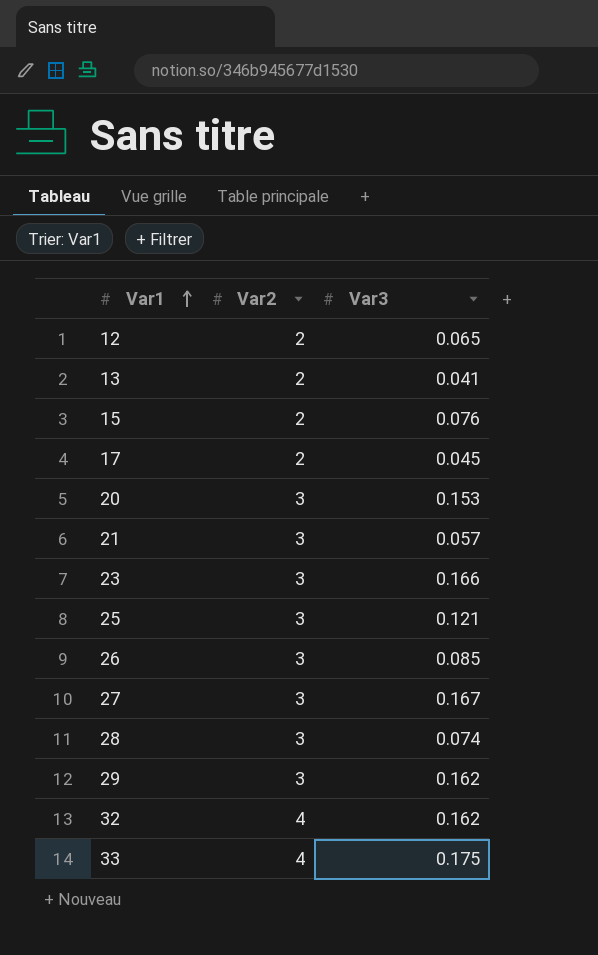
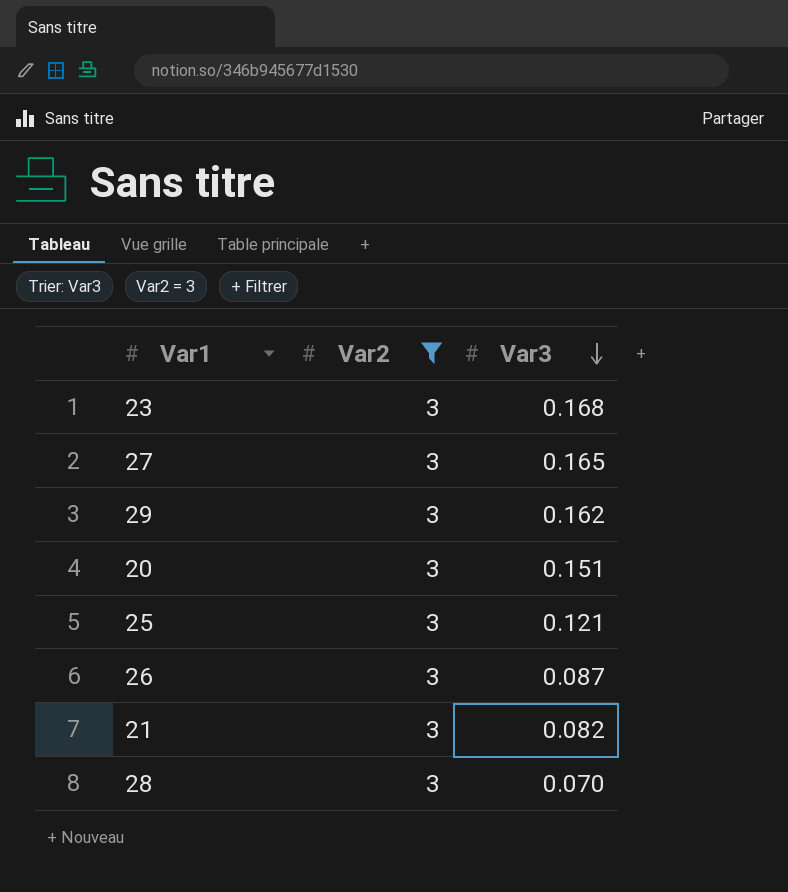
filter: none -> Var2 = 3
row order: Var1 ascending -> Var3 descending
23 | Var3: 0.166 -> 0.168
27 | Var3: 0.167 -> 0.165
20 | Var3: 0.153 -> 0.151
26 | Var3: 0.085 -> 0.087
21 | Var3: 0.057 -> 0.082
28 | Var3: 0.074 -> 0.070

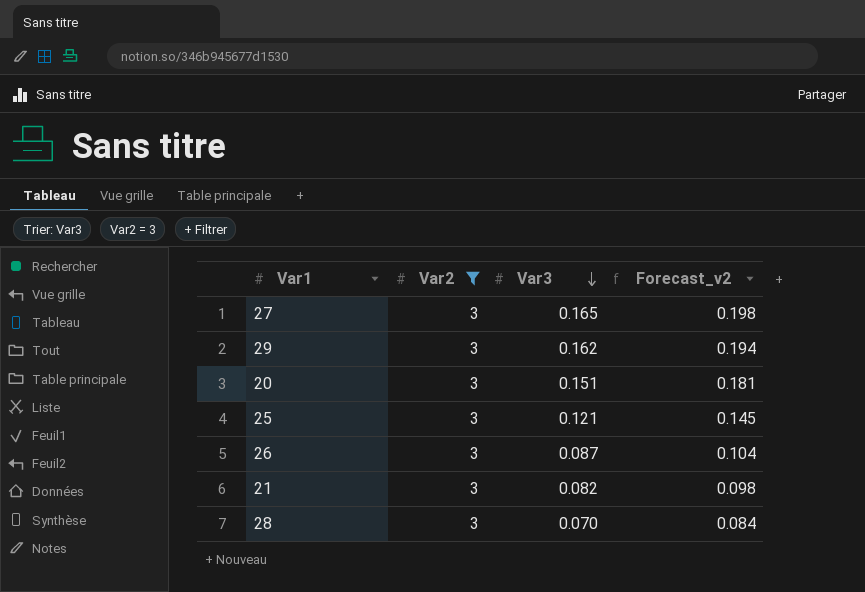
column Forecast_v2 | formula: none -> [Var3] * 1.2
row 23: 3 | 0.168 -> none

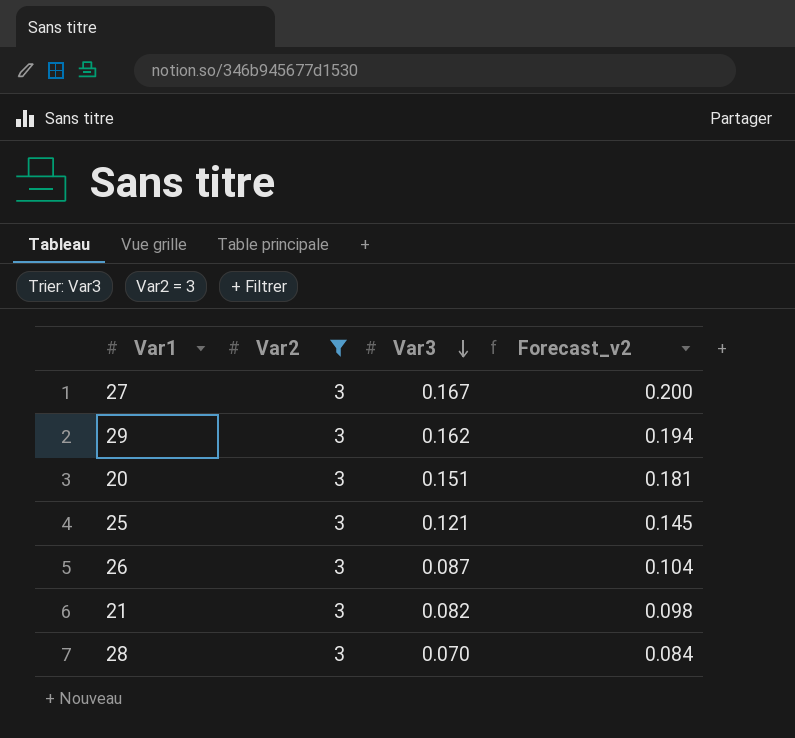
27 | Var3: 0.165 -> 0.167
27 | Forecast_v2: 0.198 -> 0.200

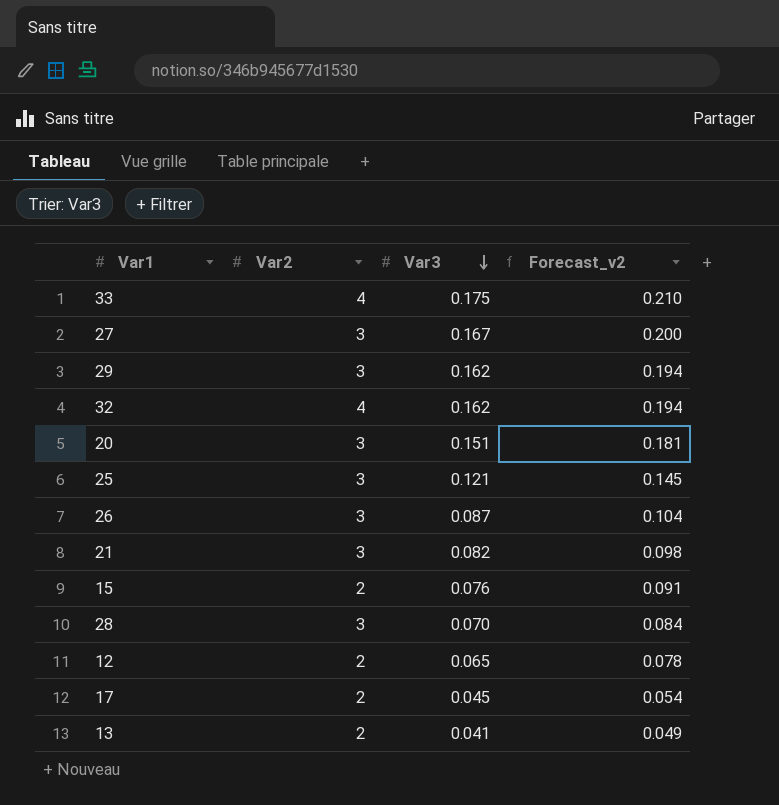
filter: Var2 = 3 -> none

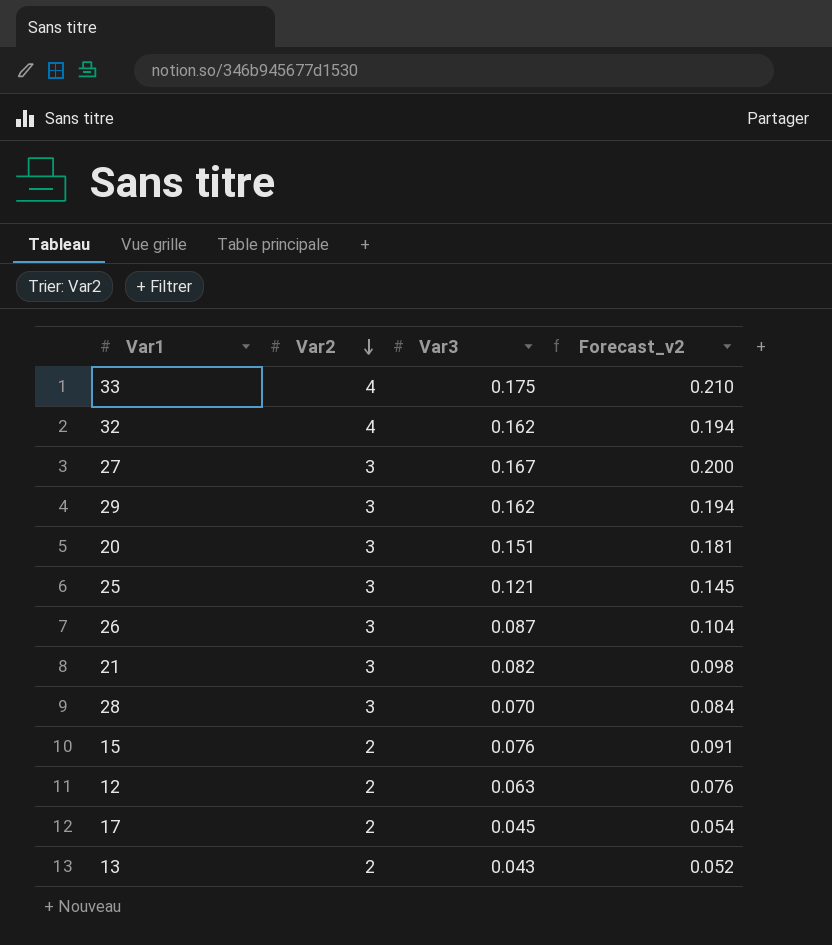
row order: Var3 descending -> Var2 descending
12 | Var3: 0.065 -> 0.063
12 | Forecast_v2: 0.078 -> 0.076
13 | Var3: 0.041 -> 0.043
13 | Forecast_v2: 0.049 -> 0.052

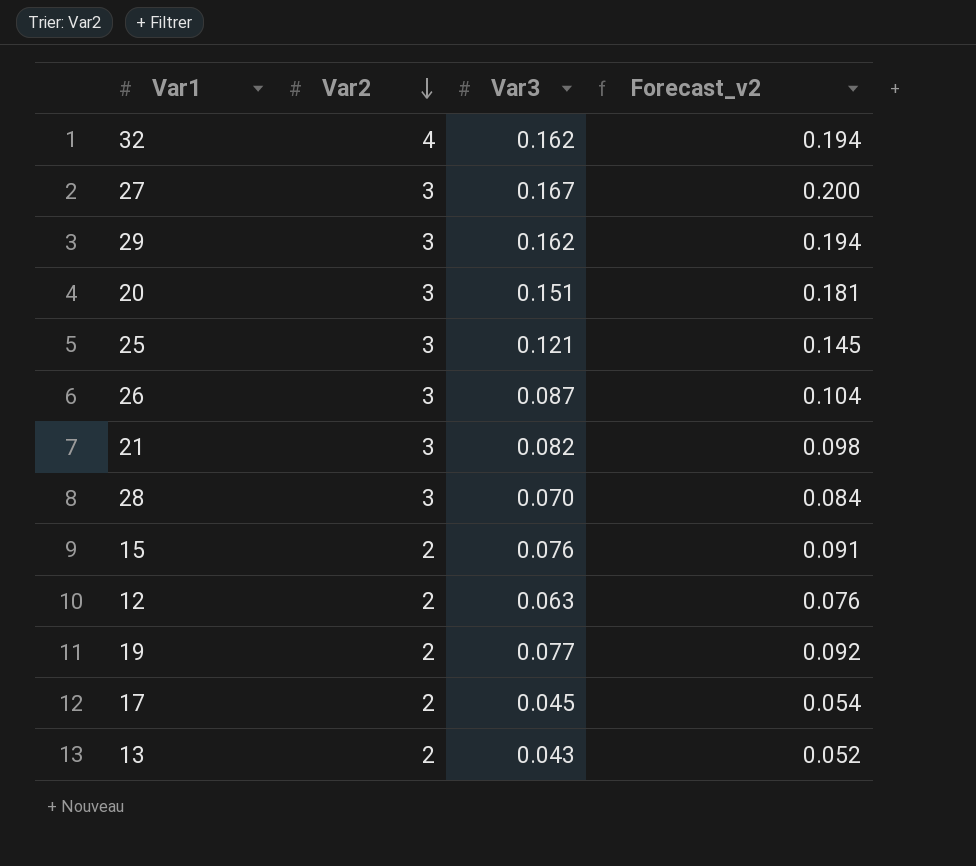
row 33: 4 | 0.175 | 0.210 -> none
row 19: none -> 2 | 0.077 | 0.092

